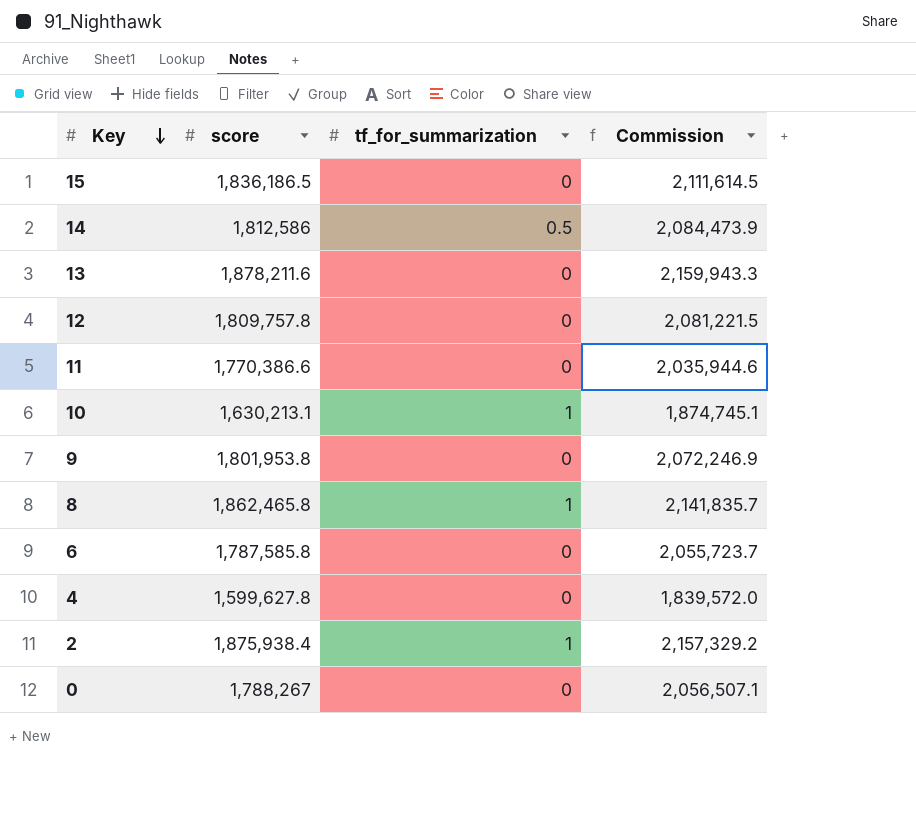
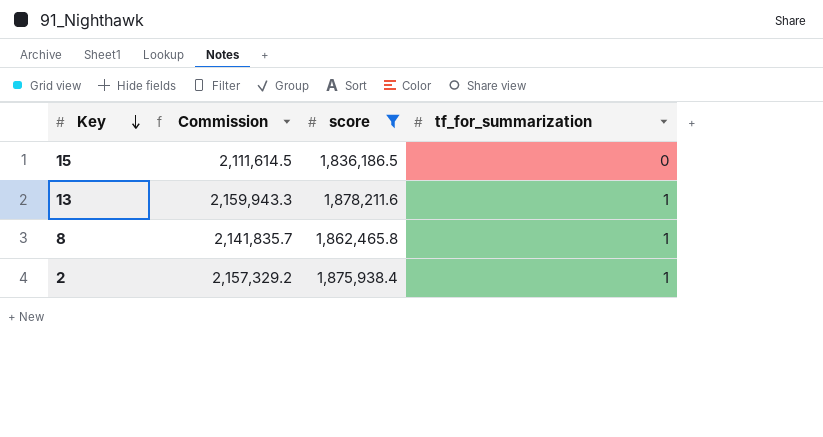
filter: none -> score >= 1,836,186.5
column Commission | position: 4 -> 2
13 | tf_for_summarization: 0 -> 1

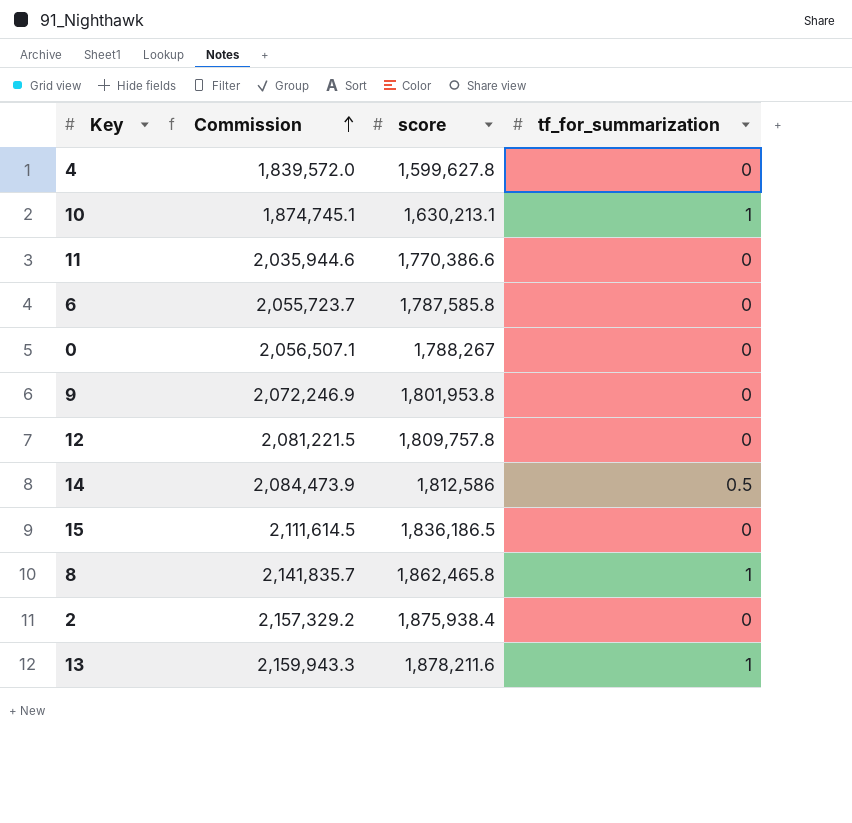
filter: score >= 1,836,186.5 -> none
row order: Key descending -> Commission ascending
2 | tf_for_summarization: 1 -> 0

